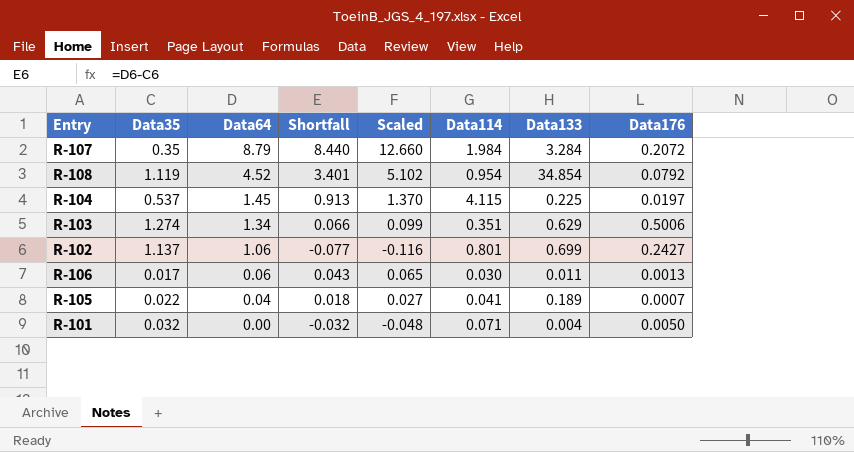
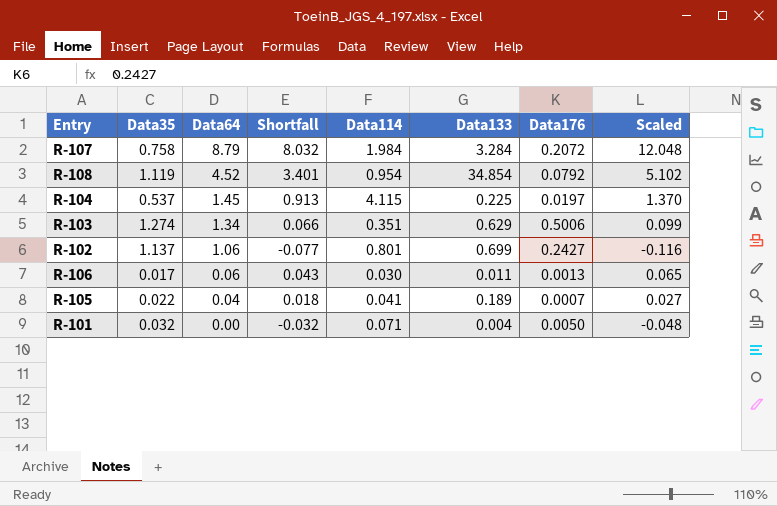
column Scaled | position: 5 -> 8
R-107 | Data35: 0.35 -> 0.758
R-107 | Shortfall: 8.440 -> 8.032
R-107 | Scaled: 12.660 -> 12.048

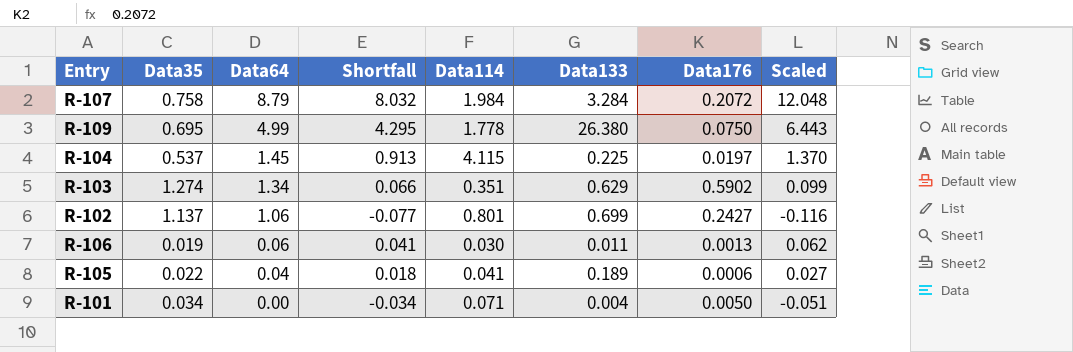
row R-108: 1.119 | 4.52 | 3.401 | 0.954 | 34.854 | 0.0792 | 5.102 -> none
row R-109: none -> 0.695 | 4.99 | 4.295 | 1.778 | 26.380 | 0.0750 | 6.443
R-103 | Data176: 0.5006 -> 0.5902
R-106 | Data35: 0.017 -> 0.019
R-106 | Shortfall: 0.043 -> 0.041
R-106 | Scaled: 0.065 -> 0.062
R-105 | Data176: 0.0007 -> 0.0006
R-101 | Data35: 0.032 -> 0.034
R-101 | Shortfall: -0.032 -> -0.034
R-101 | Scaled: -0.048 -> -0.051

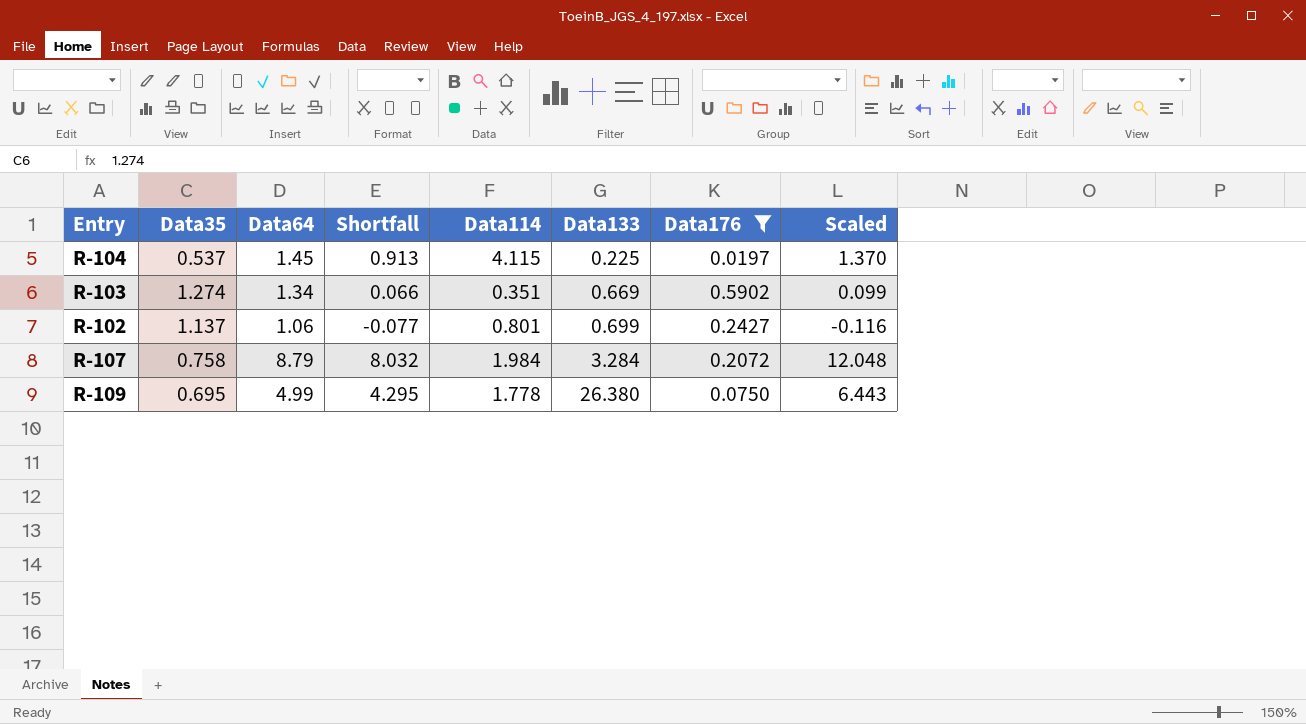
filter: none -> Data176 >= 0.0197
row order: Data64 descending -> Data133 ascending
R-103 | Data133: 0.629 -> 0.669

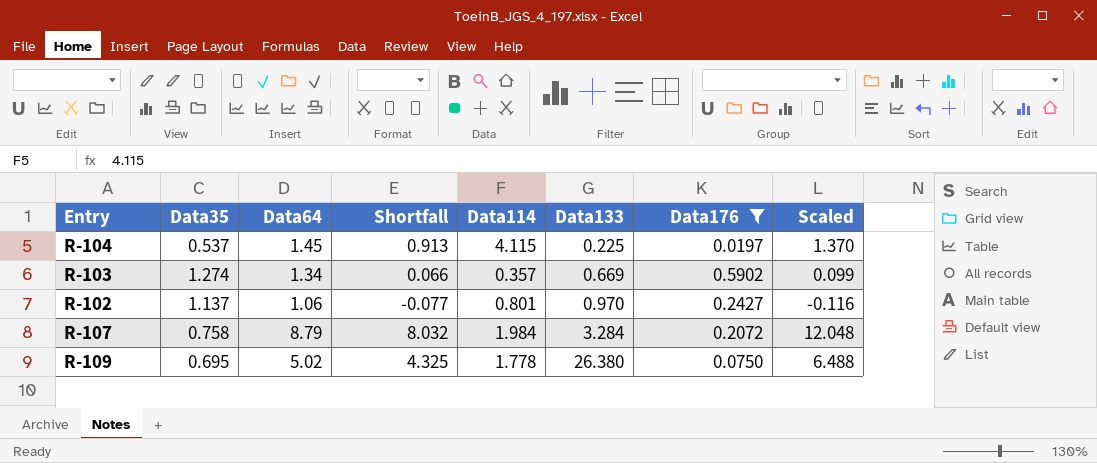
R-103 | Data114: 0.351 -> 0.357
R-102 | Data133: 0.699 -> 0.970
R-109 | Data64: 4.99 -> 5.02
R-109 | Shortfall: 4.295 -> 4.325
R-109 | Scaled: 6.443 -> 6.488

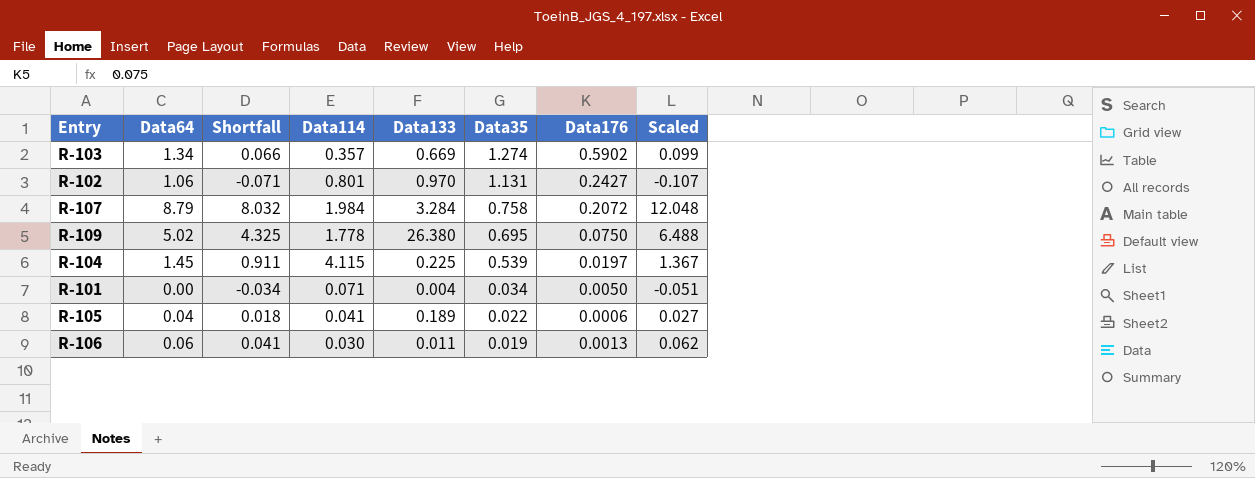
filter: Data176 >= 0.0197 -> none
row order: Data133 ascending -> Data35 descending
column Data35 | position: 2 -> 6
R-102 | Shortfall: -0.077 -> -0.071
R-102 | Data35: 1.137 -> 1.131
R-102 | Scaled: -0.116 -> -0.107
R-104 | Shortfall: 0.913 -> 0.911
R-104 | Data35: 0.537 -> 0.539
R-104 | Scaled: 1.370 -> 1.367

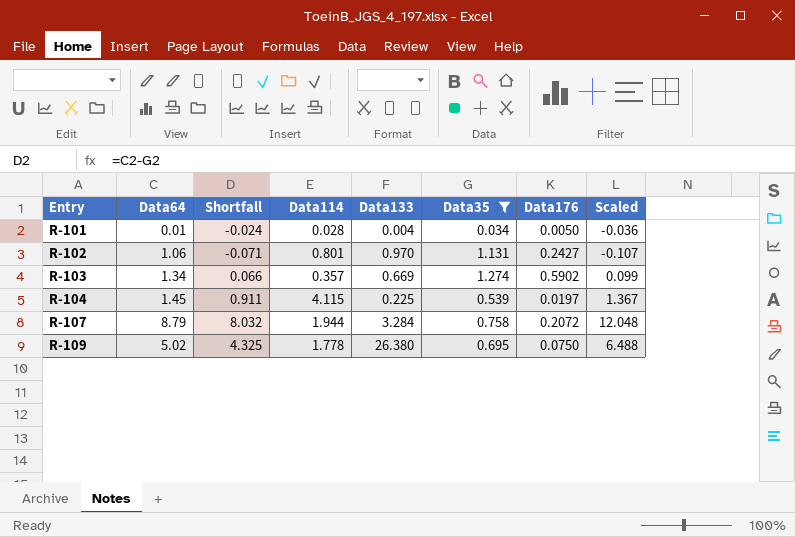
filter: none -> Data35 >= 0.034
row order: Data35 descending -> Entry ascending
R-101 | Data64: 0.00 -> 0.01
R-101 | Shortfall: -0.034 -> -0.024
R-101 | Data114: 0.071 -> 0.028
R-101 | Scaled: -0.051 -> -0.036
R-107 | Data114: 1.984 -> 1.944

